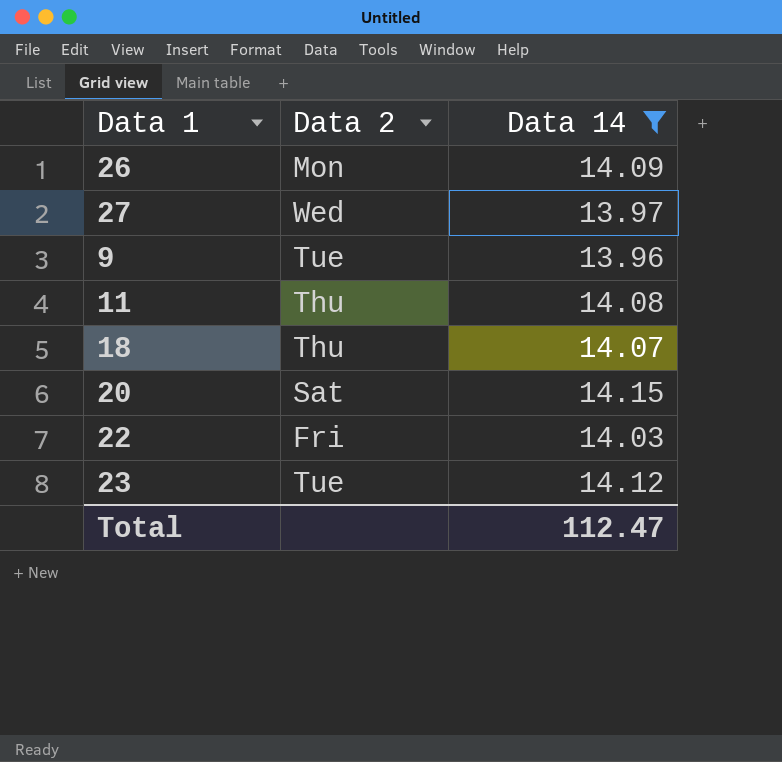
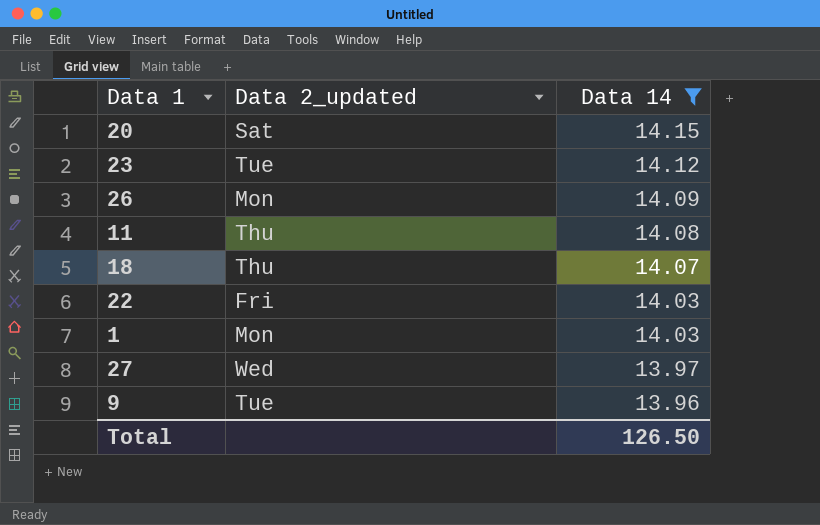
row order: none -> Data 14 descending
column name: Data 2 -> Data 2_updated
row 1: none -> Mon | 14.03
Total | Data 14: 112.47 -> 126.50

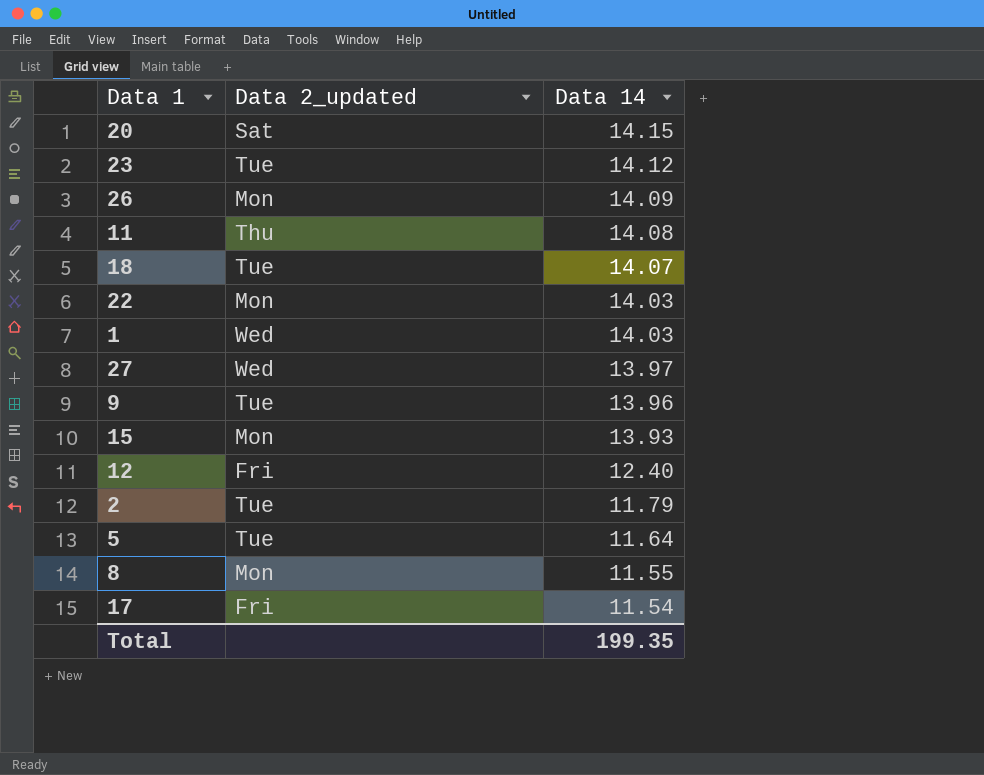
filter: Data 14 >= 13.96 -> none
18 | Data 2_updated: Thu -> Tue
22 | Data 2_updated: Fri -> Mon
1 | Data 2_updated: Mon -> Wed
Total | Data 14: 126.50 -> 199.35

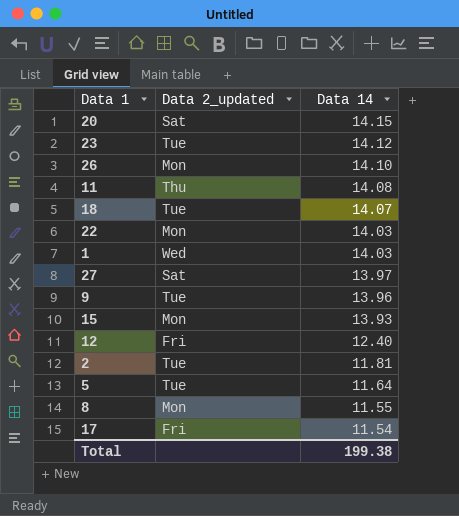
26 | Data 14: 14.09 -> 14.10
27 | Data 2_updated: Wed -> Sat
2 | Data 14: 11.79 -> 11.81
Total | Data 14: 199.35 -> 199.38

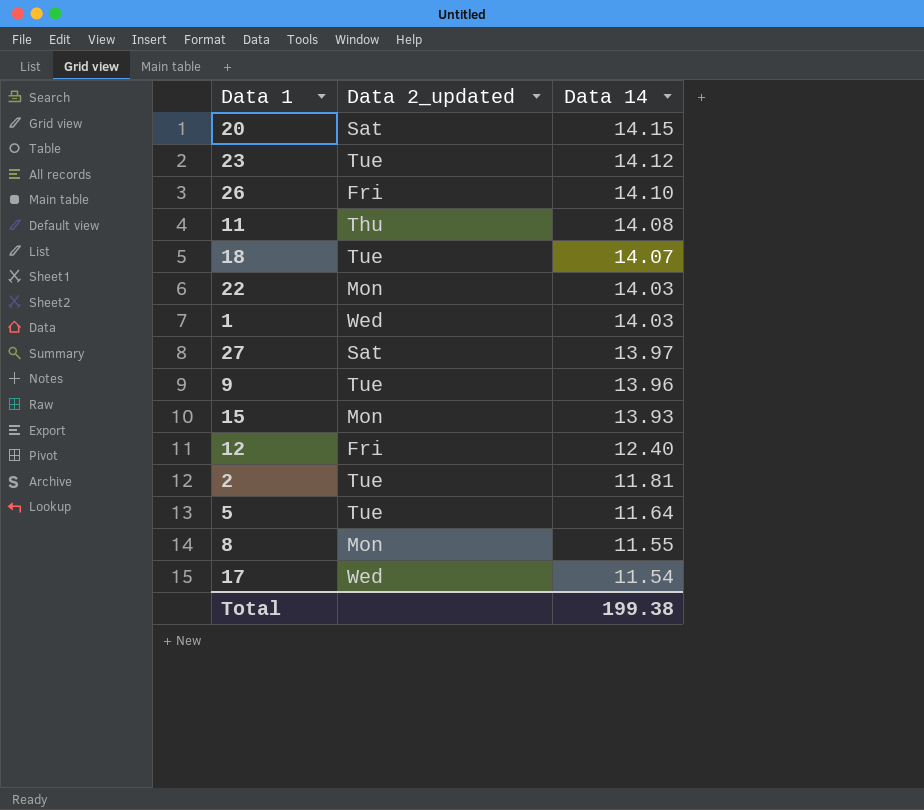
26 | Data 2_updated: Mon -> Fri
17 | Data 2_updated: Fri -> Wed

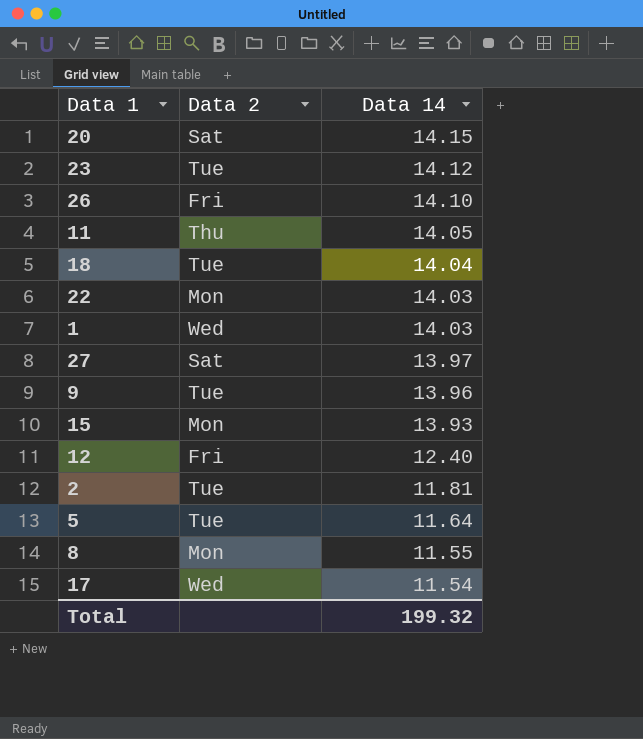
column name: Data 2_updated -> Data 2
11 | Data 14: 14.08 -> 14.05
18 | Data 14: 14.07 -> 14.04
Total | Data 14: 199.38 -> 199.32

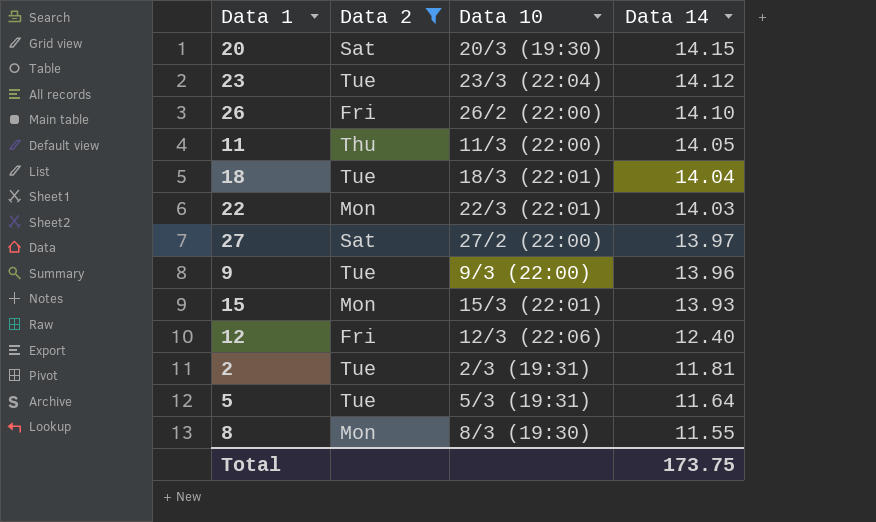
filter: none -> Data 2 != Wed
column Data 10 | position: none -> 3
Total | Data 14: 199.32 -> 173.75

